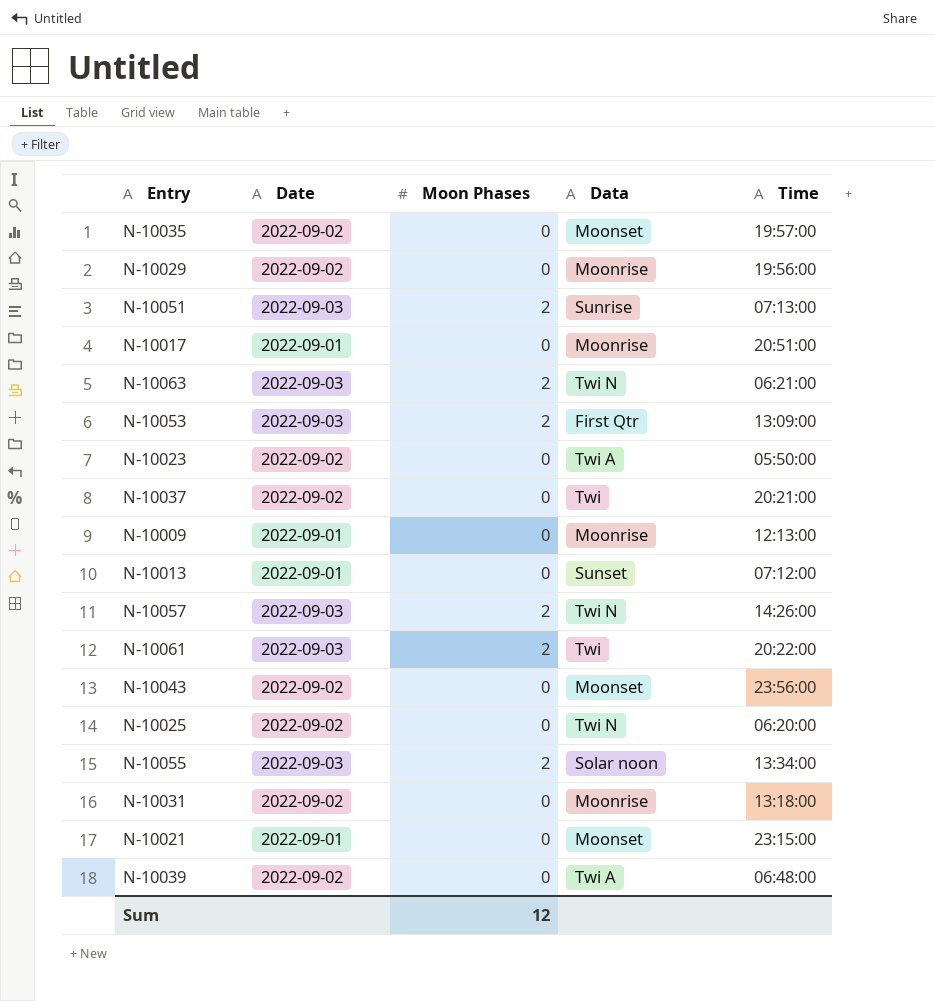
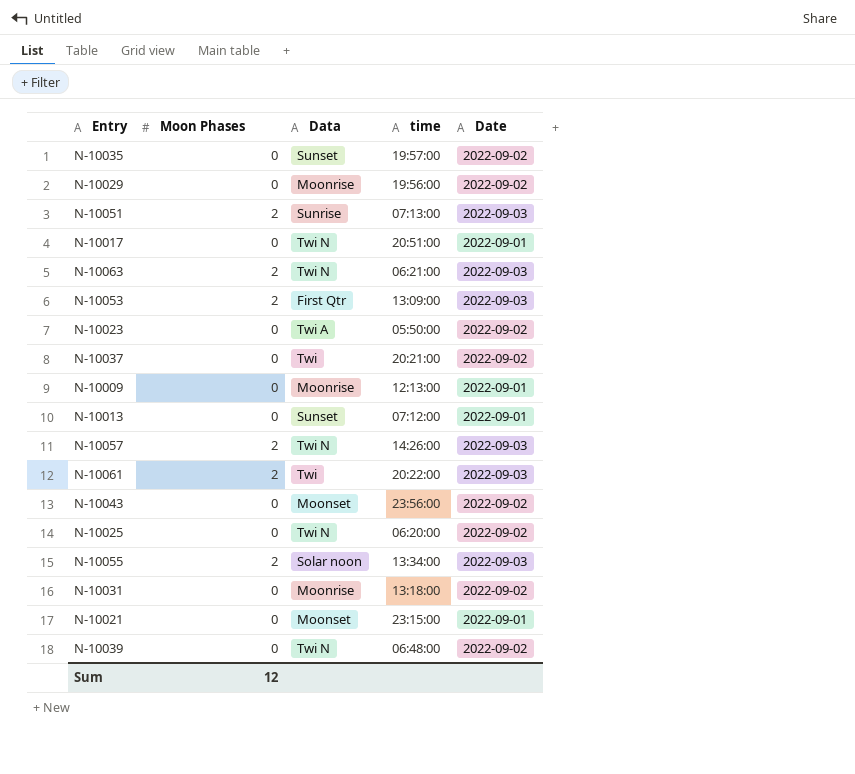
column name: Time -> time
column Date | position: 2 -> 5
N-10035 | Data: Moonset -> Sunset
N-10017 | Data: Moonrise -> Twi N
N-10039 | Data: Twi A -> Twi N

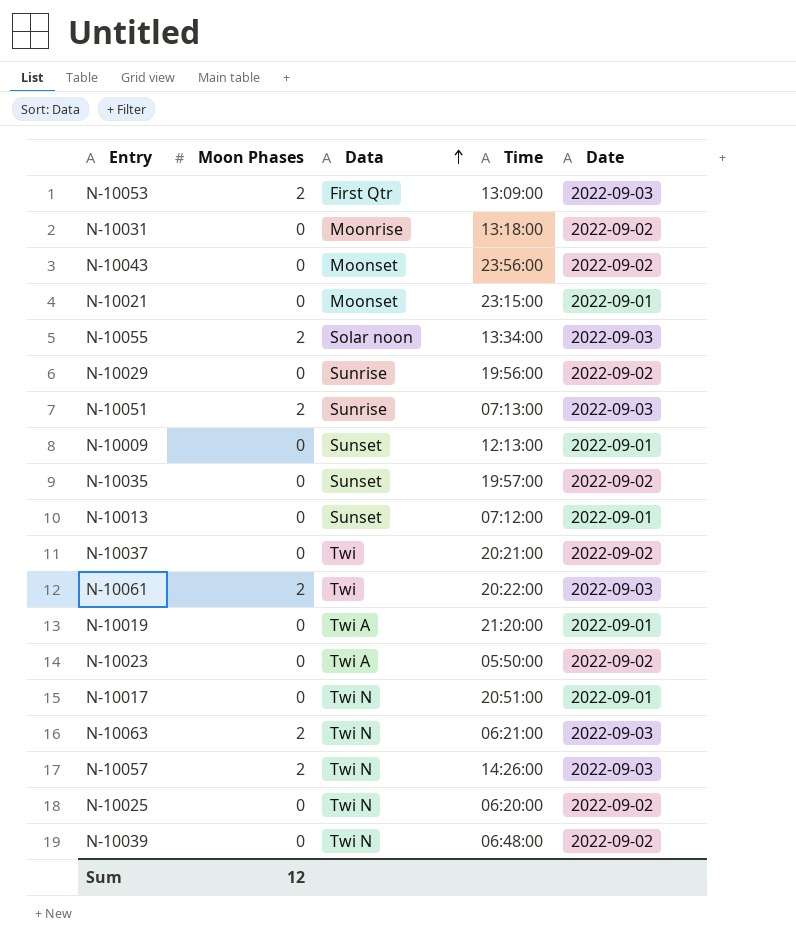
row order: none -> Data ascending
column name: time -> Time
N-10029 | Data: Moonrise -> Sunrise
N-10009 | Data: Moonrise -> Sunset
row N-10019: none -> 0 | Twi A | 21:20:00 | 2022-09-01

